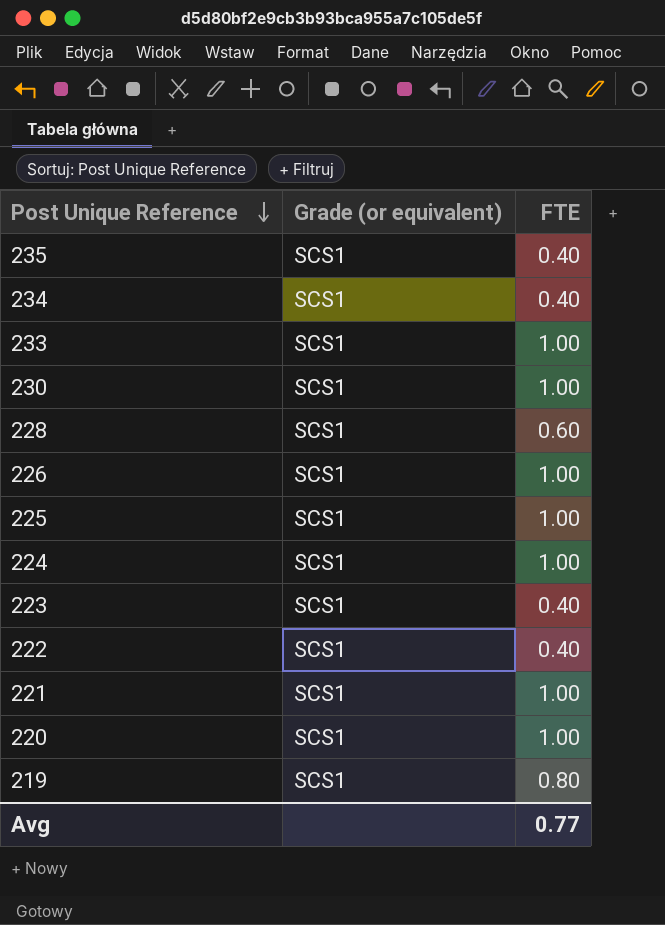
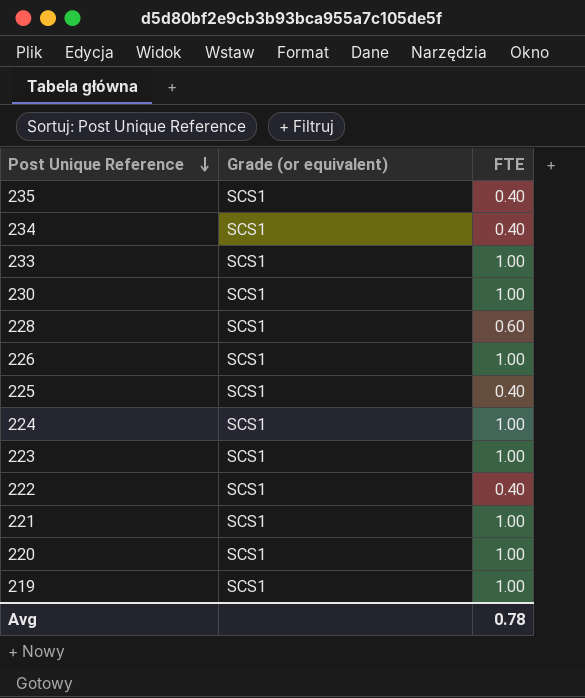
225 | FTE: 1.00 -> 0.40
223 | FTE: 0.40 -> 1.00
219 | FTE: 0.80 -> 1.00
Avg | FTE: 0.77 -> 0.78

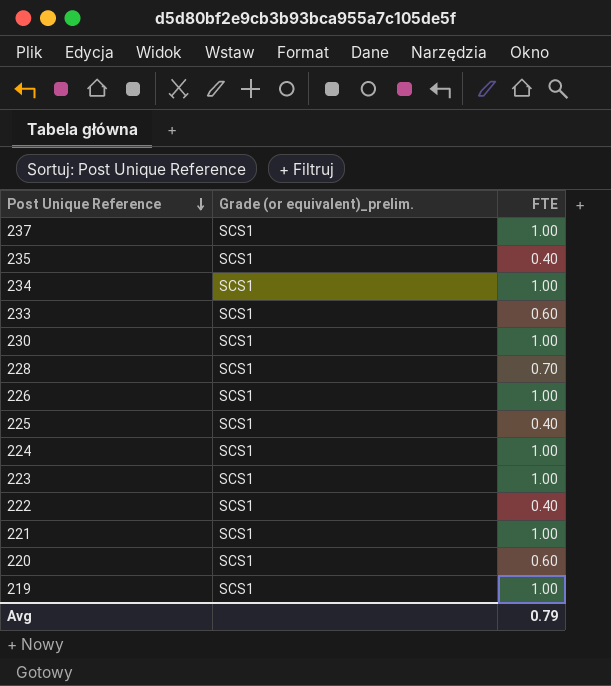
column name: Grade (or equivalent) -> Grade (or equivalent)_prelim.
row 237: none -> SCS1 | 1.00
234 | FTE: 0.40 -> 1.00
233 | FTE: 1.00 -> 0.60
228 | FTE: 0.60 -> 0.70
220 | FTE: 1.00 -> 0.60
Avg | FTE: 0.78 -> 0.79

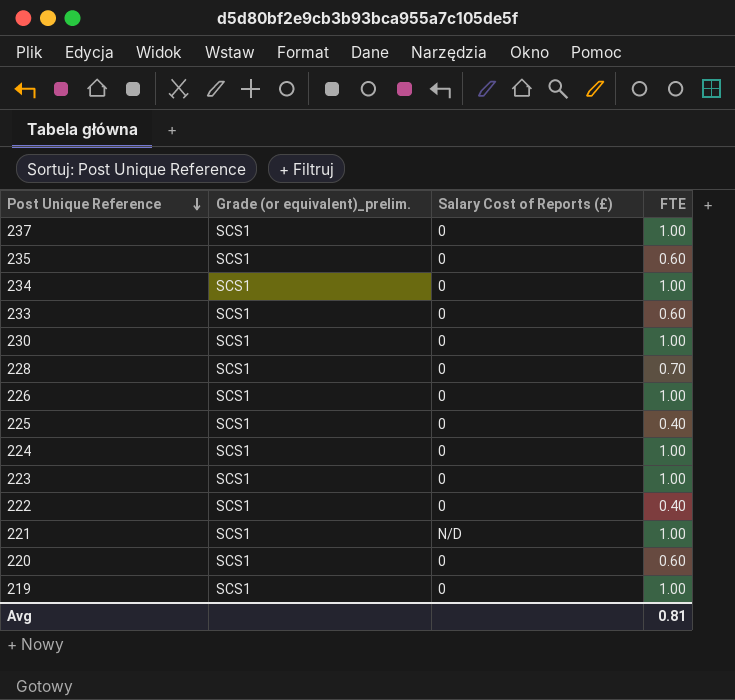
column Salary Cost of Reports (£) | position: none -> 3
235 | FTE: 0.40 -> 0.60
Avg | FTE: 0.79 -> 0.81

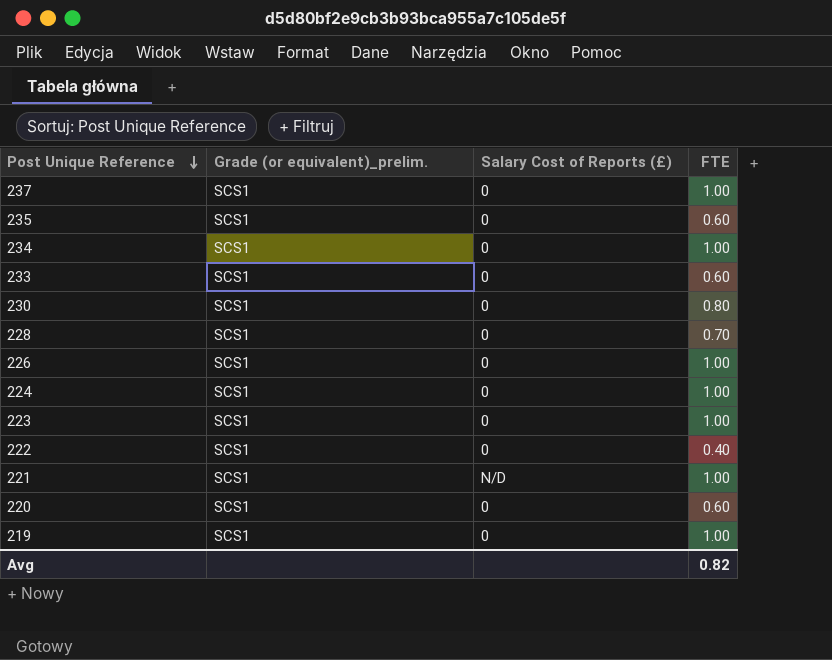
row 225: SCS1 | 0 | 0.40 -> none
230 | FTE: 1.00 -> 0.80
Avg | FTE: 0.81 -> 0.82

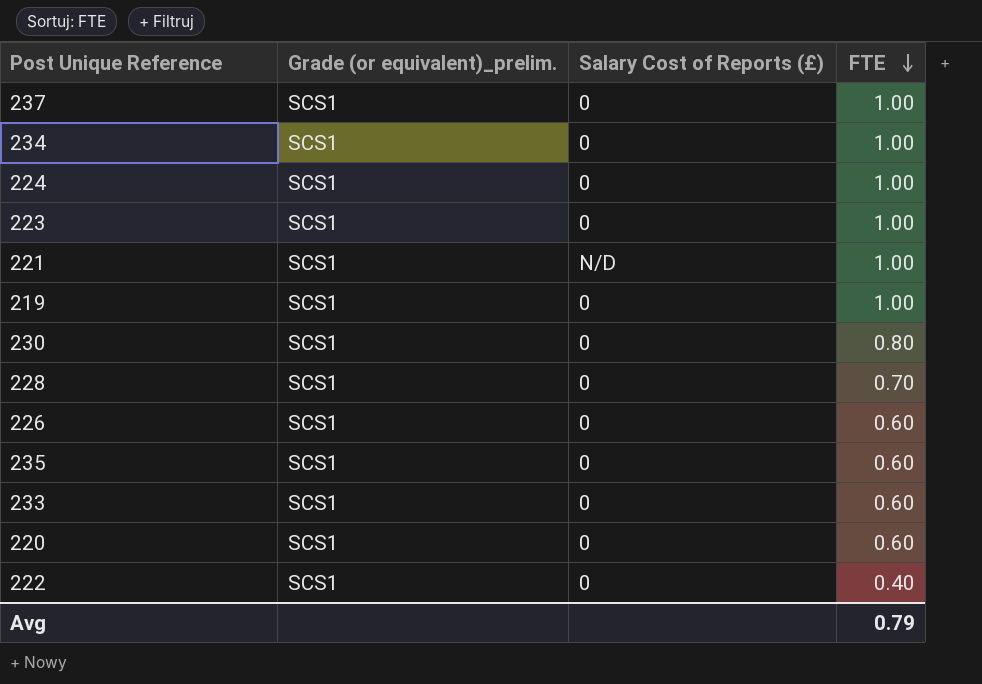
row order: Post Unique Reference descending -> FTE descending
226 | FTE: 1.00 -> 0.60
Avg | FTE: 0.82 -> 0.79

